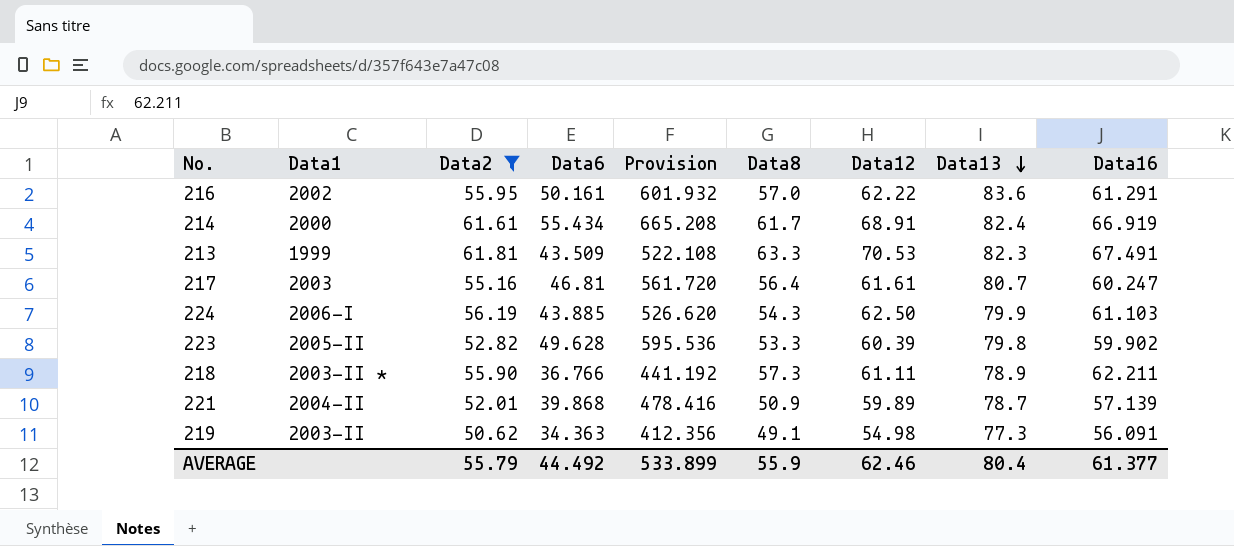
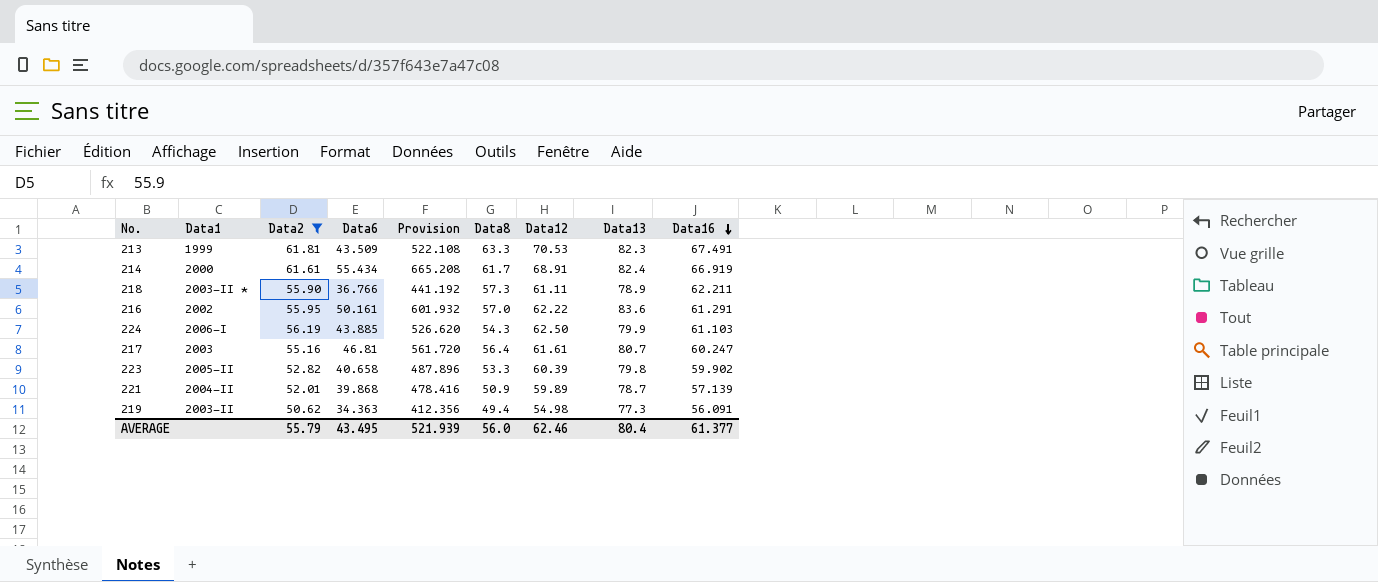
row order: Data13 descending -> Data16 descending
223 | Data6: 49.628 -> 40.658
223 | Provision: 595.536 -> 487.896
219 | Data8: 49.1 -> 49.4
AVERAGE | Data6: 44.492 -> 43.495
AVERAGE | Provision: 533.899 -> 521.939
AVERAGE | Data8: 55.9 -> 56.0

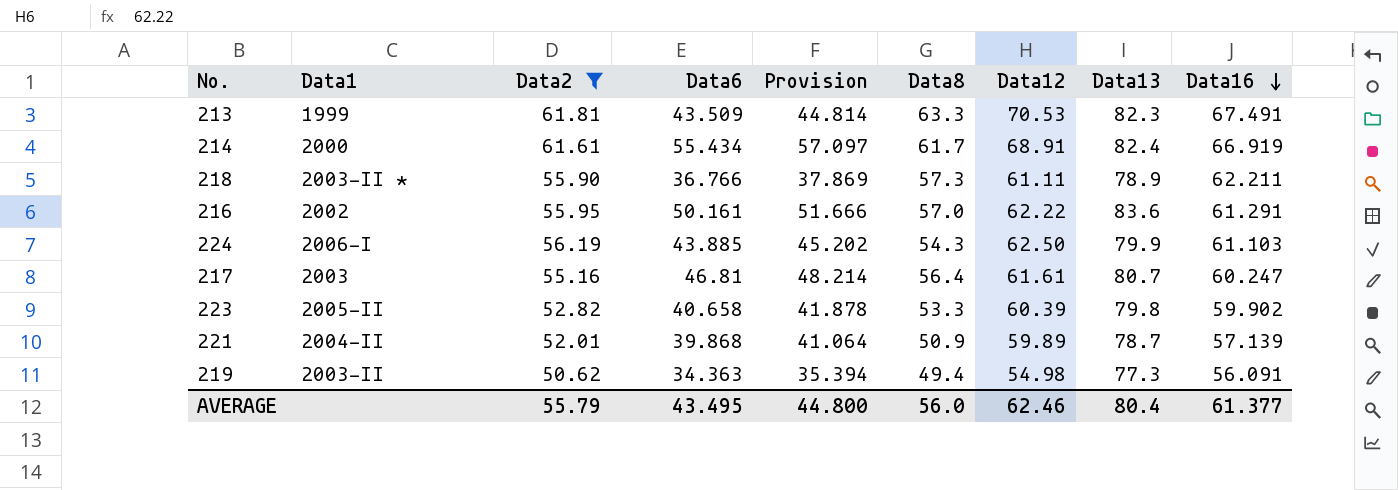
column Provision | formula: [Data6] * 12 -> [Data6] * 1.03
AVERAGE | Provision: 521.939 -> 44.800

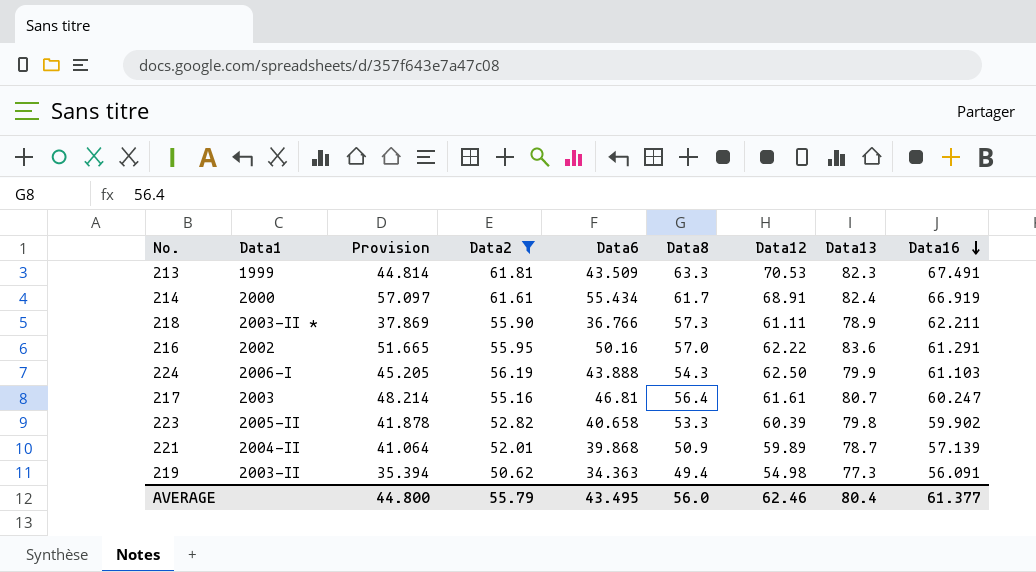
column Provision | position: 5 -> 3
216 | Provision: 51.666 -> 51.665
216 | Data6: 50.161 -> 50.16
224 | Provision: 45.202 -> 45.205
224 | Data6: 43.885 -> 43.888

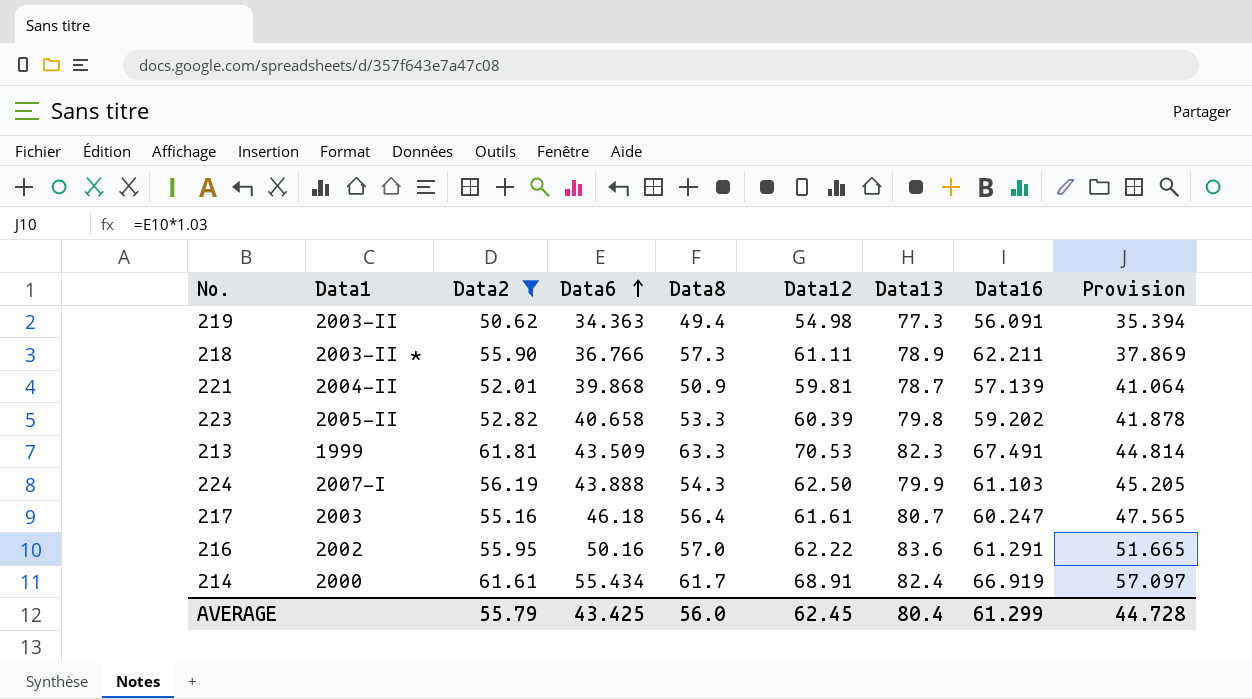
row order: Data16 descending -> Data6 ascending
column Provision | position: 3 -> 9
221 | Data12: 59.89 -> 59.81
223 | Data16: 59.902 -> 59.202
224 | Data1: 2006-I -> 2007-I
217 | Data6: 46.81 -> 46.18
217 | Provision: 48.214 -> 47.565
AVERAGE | Data6: 43.495 -> 43.425
AVERAGE | Data12: 62.46 -> 62.45
AVERAGE | Data16: 61.377 -> 61.299
AVERAGE | Provision: 44.800 -> 44.728

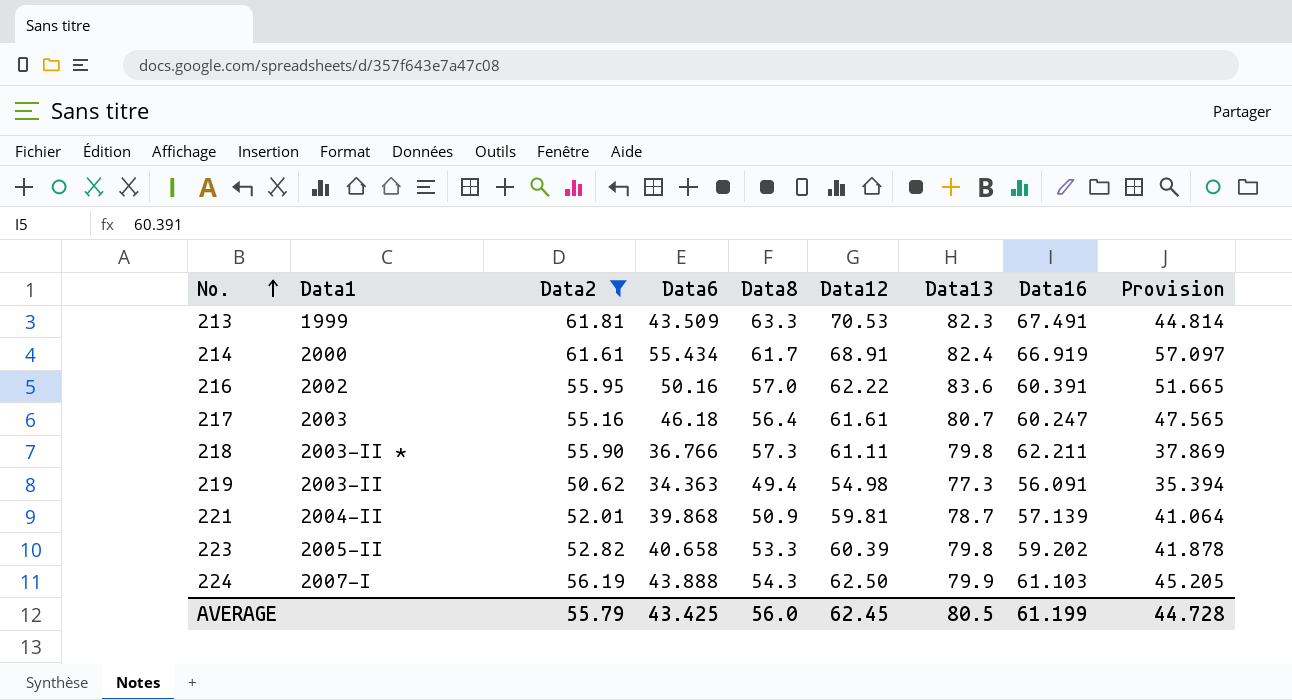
row order: Data6 ascending -> No. ascending
216 | Data16: 61.291 -> 60.391
218 | Data13: 78.9 -> 79.8
AVERAGE | Data13: 80.4 -> 80.5
AVERAGE | Data16: 61.299 -> 61.199

